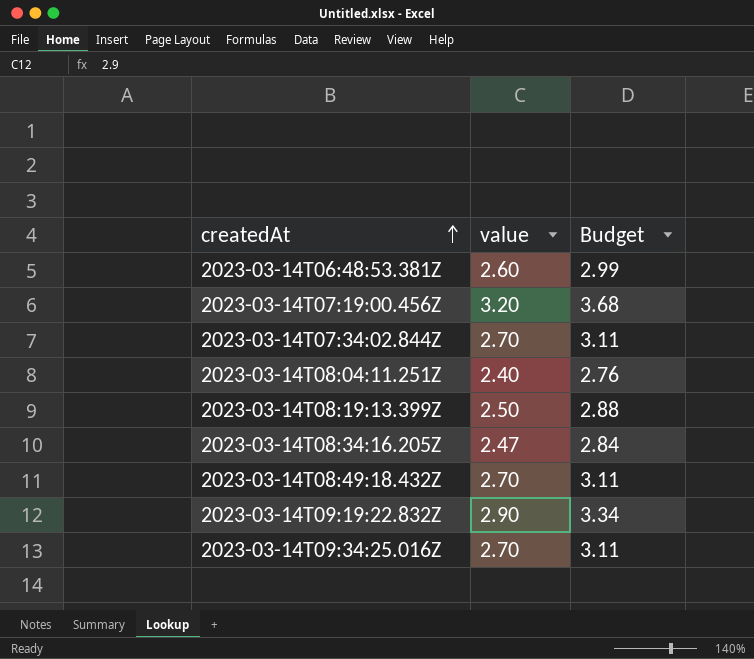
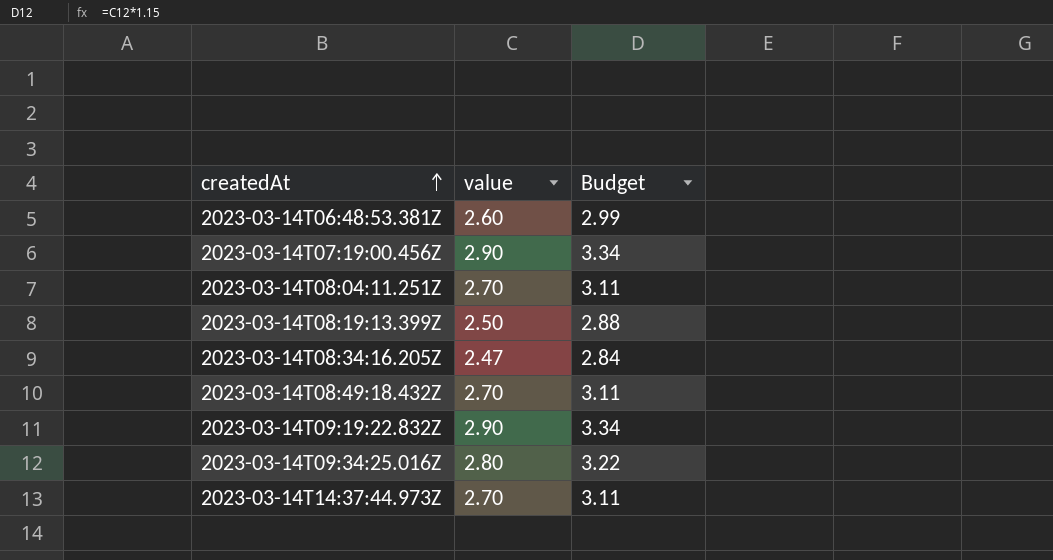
row 2023-03-14T07:34:02.844Z: 2.70 | 3.11 -> none
2023-03-14T07:19:00.456Z | value: 3.20 -> 2.90
2023-03-14T07:19:00.456Z | Budget: 3.68 -> 3.34
2023-03-14T08:04:11.251Z | value: 2.40 -> 2.70
2023-03-14T08:04:11.251Z | Budget: 2.76 -> 3.11
2023-03-14T09:34:25.016Z | value: 2.70 -> 2.80
2023-03-14T09:34:25.016Z | Budget: 3.11 -> 3.22
row 2023-03-14T14:37:44.973Z: none -> 2.70 | 3.11

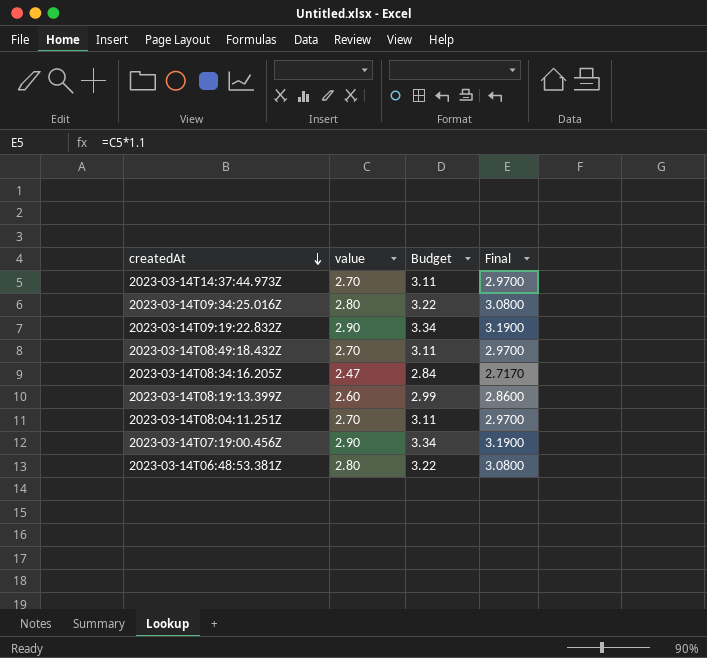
row order: createdAt ascending -> createdAt descending
column Final | formula: none -> [value] * 1.1
2023-03-14T08:19:13.399Z | value: 2.50 -> 2.60
2023-03-14T08:19:13.399Z | Budget: 2.88 -> 2.99
2023-03-14T06:48:53.381Z | value: 2.60 -> 2.80
2023-03-14T06:48:53.381Z | Budget: 2.99 -> 3.22

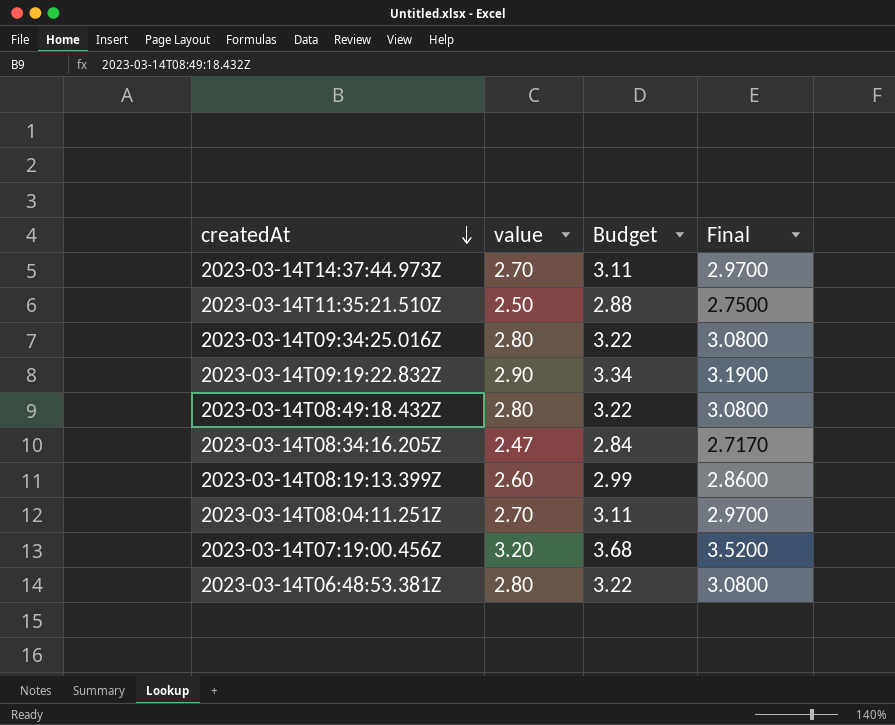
row 2023-03-14T11:35:21.510Z: none -> 2.50 | 2.88 | 2.7500
2023-03-14T08:49:18.432Z | value: 2.70 -> 2.80
2023-03-14T08:49:18.432Z | Budget: 3.11 -> 3.22
2023-03-14T08:49:18.432Z | Final: 2.9700 -> 3.0800
2023-03-14T07:19:00.456Z | value: 2.90 -> 3.20
2023-03-14T07:19:00.456Z | Budget: 3.34 -> 3.68
2023-03-14T07:19:00.456Z | Final: 3.1900 -> 3.5200

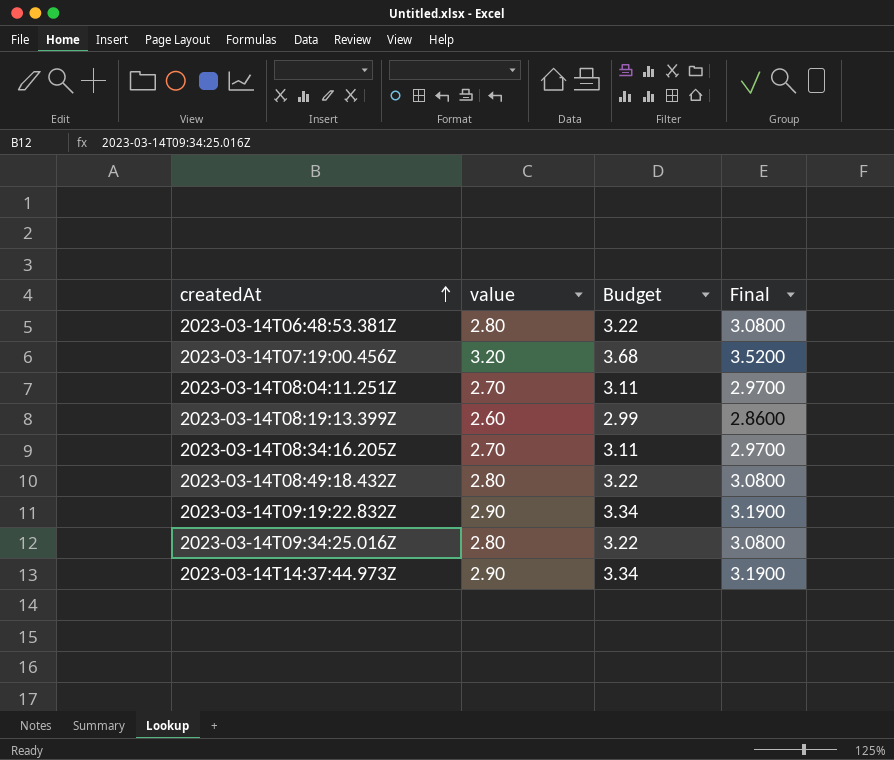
row order: createdAt descending -> createdAt ascending
row 2023-03-14T11:35:21.510Z: 2.50 | 2.88 | 2.7500 -> none
2023-03-14T08:34:16.205Z | value: 2.47 -> 2.70
2023-03-14T08:34:16.205Z | Budget: 2.84 -> 3.11
2023-03-14T08:34:16.205Z | Final: 2.7170 -> 2.9700
2023-03-14T14:37:44.973Z | value: 2.70 -> 2.90
2023-03-14T14:37:44.973Z | Budget: 3.11 -> 3.34
2023-03-14T14:37:44.973Z | Final: 2.9700 -> 3.1900

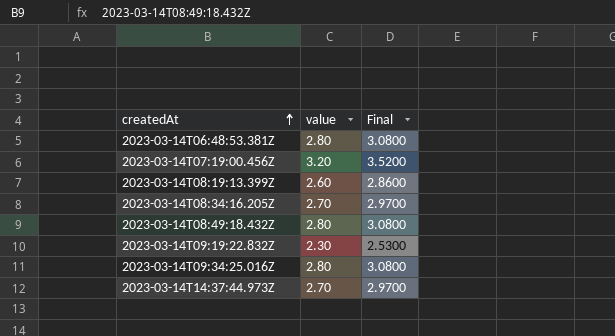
column Budget | formula: [value] * 1.15 -> none
row 2023-03-14T08:04:11.251Z: 2.70 | 3.11 | 2.9700 -> none
2023-03-14T09:19:22.832Z | value: 2.90 -> 2.30
2023-03-14T09:19:22.832Z | Final: 3.1900 -> 2.5300
2023-03-14T14:37:44.973Z | value: 2.90 -> 2.70
2023-03-14T14:37:44.973Z | Final: 3.1900 -> 2.9700

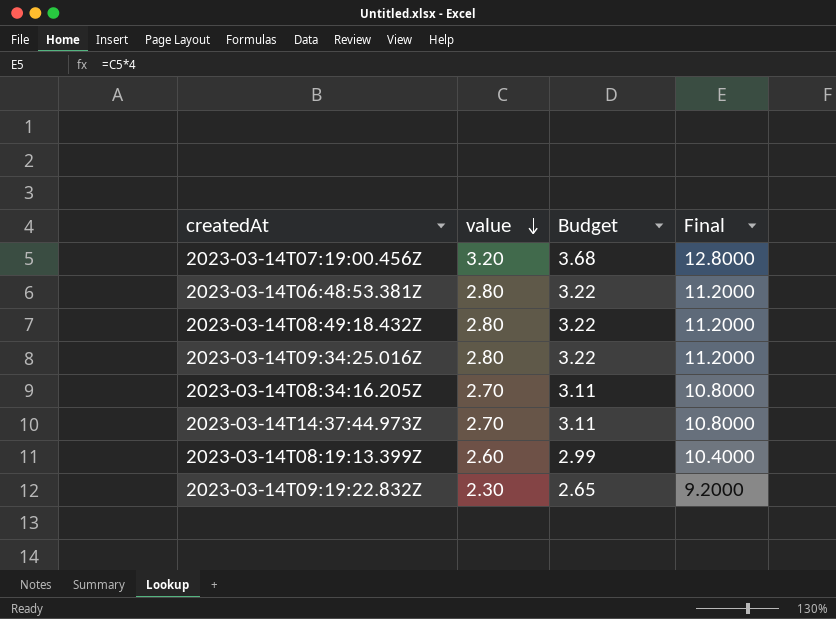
row order: createdAt ascending -> value descending
column Budget | formula: none -> [value] * 1.15
column Final | formula: [value] * 1.1 -> [value] * 4

